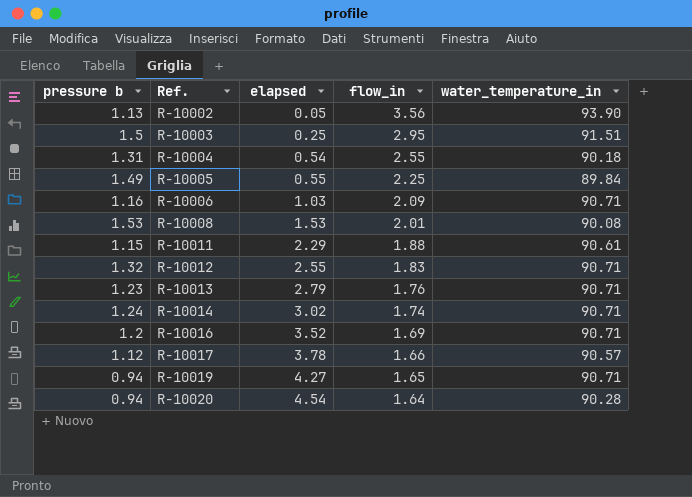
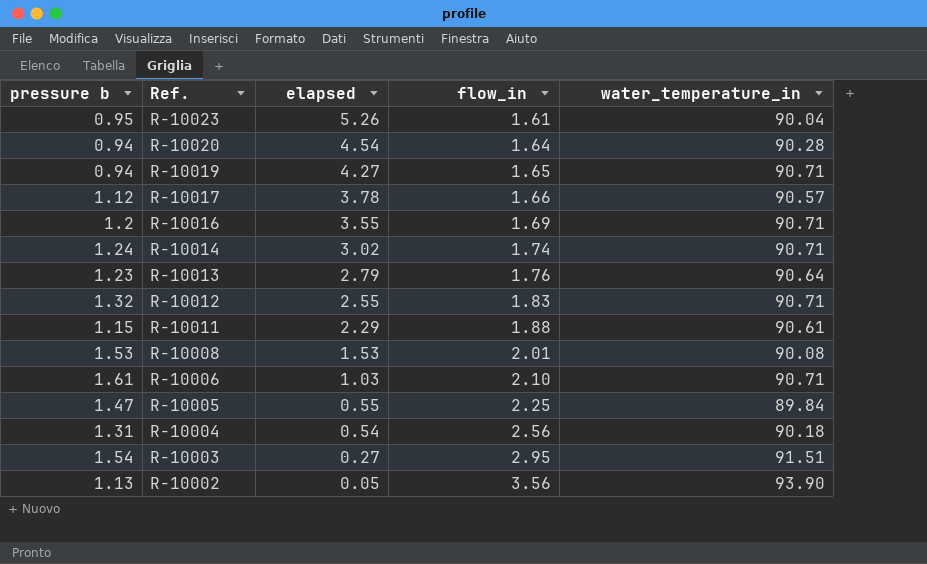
row order: Ref. ascending -> Ref. descending
row R-10023: none -> 0.95 | 5.26 | 1.61 | 90.04
R-10016 | elapsed: 3.52 -> 3.55
R-10013 | water_temperature_in: 90.71 -> 90.64
R-10006 | pressure b: 1.16 -> 1.61
R-10006 | flow_in: 2.09 -> 2.10
R-10005 | pressure b: 1.49 -> 1.47
R-10004 | flow_in: 2.55 -> 2.56
R-10003 | pressure b: 1.5 -> 1.54
R-10003 | elapsed: 0.25 -> 0.27

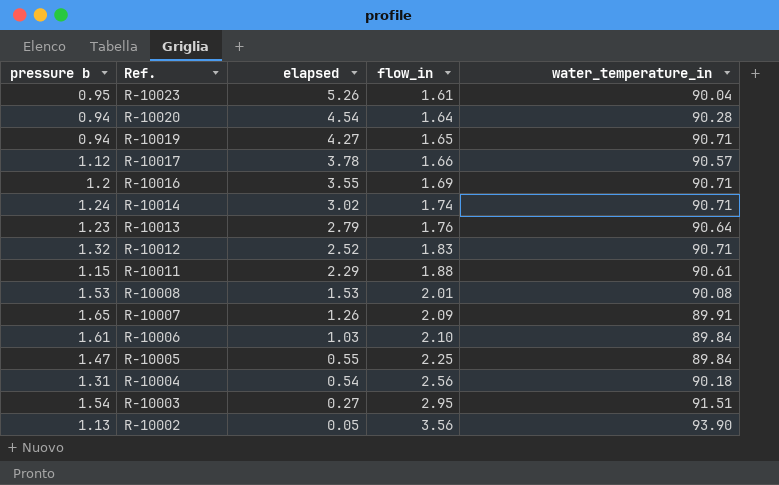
R-10012 | elapsed: 2.55 -> 2.52
row R-10007: none -> 1.65 | 1.26 | 2.09 | 89.91
R-10006 | water_temperature_in: 90.71 -> 89.84

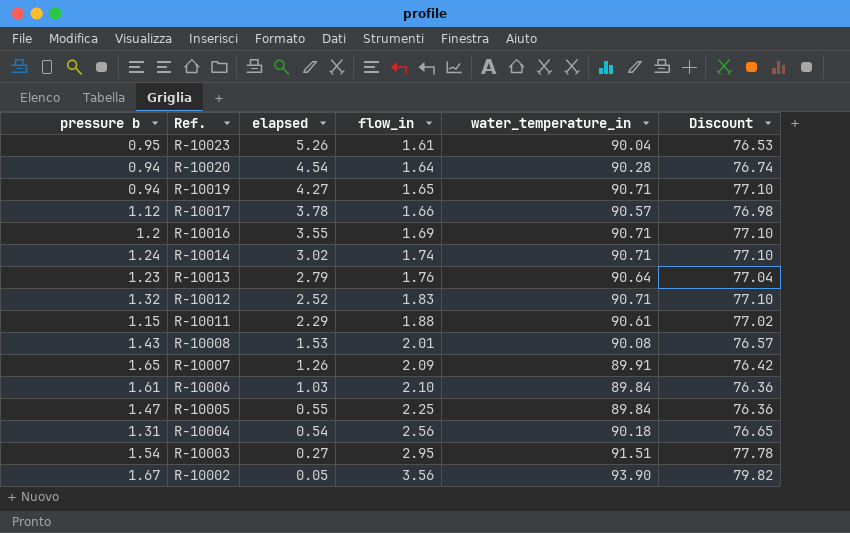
column Discount | formula: none -> [water_temperature_in] * 0.85
R-10008 | pressure b: 1.53 -> 1.43
R-10002 | pressure b: 1.13 -> 1.67

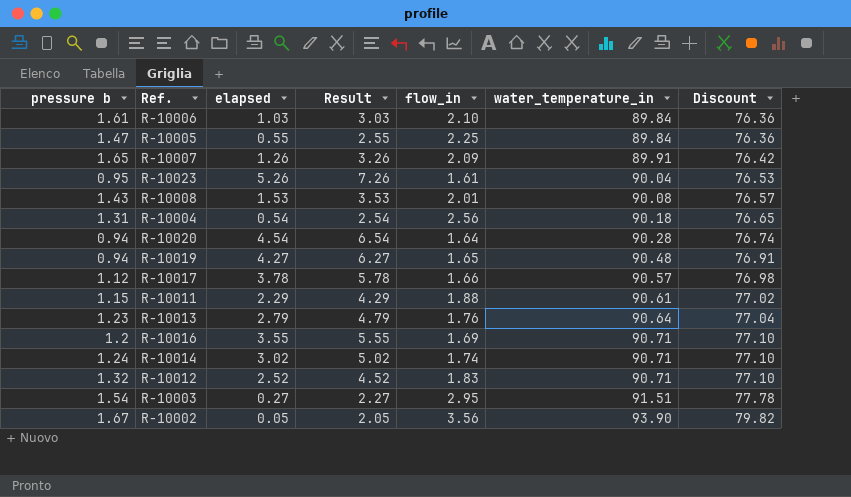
row order: Ref. descending -> water_temperature_in ascending
column Result | formula: none -> [elapsed] + 2
R-10019 | water_temperature_in: 90.71 -> 90.48
R-10019 | Discount: 77.10 -> 76.91

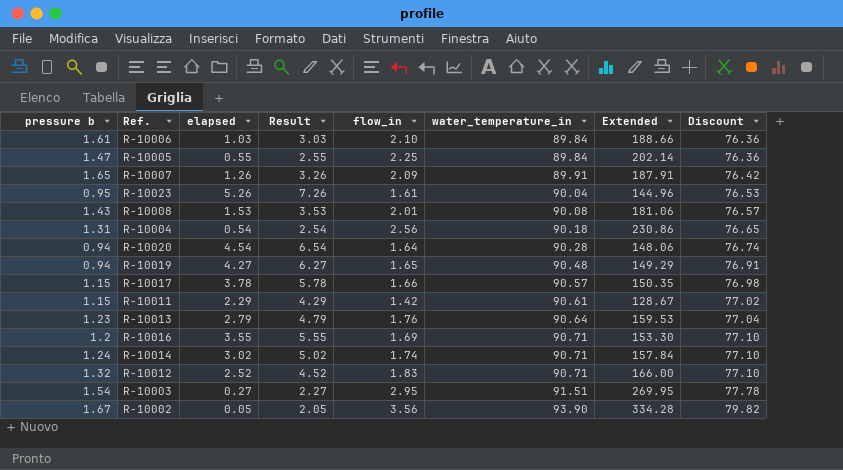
column Extended | formula: none -> [flow_in] * [water_temperature_in]
R-10017 | pressure b: 1.12 -> 1.15
R-10011 | flow_in: 1.88 -> 1.42

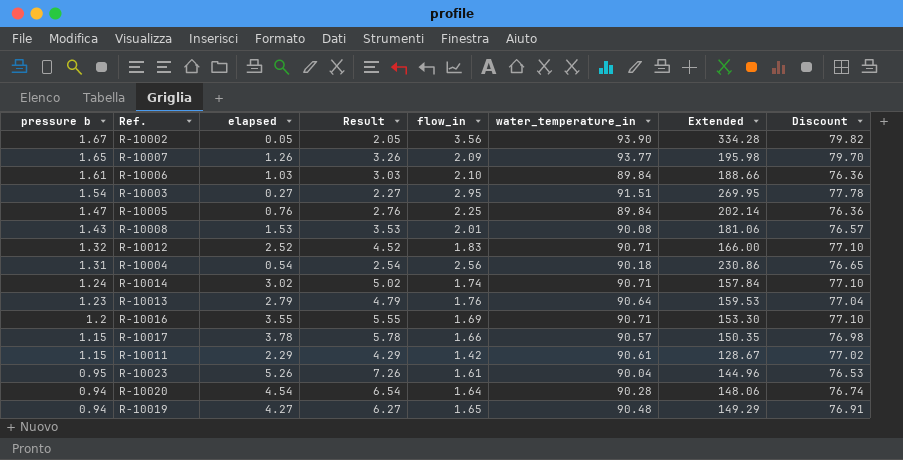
row order: water_temperature_in ascending -> pressure b descending
R-10007 | water_temperature_in: 89.91 -> 93.77
R-10007 | Extended: 187.91 -> 195.98
R-10007 | Discount: 76.42 -> 79.70
R-10005 | elapsed: 0.55 -> 0.76
R-10005 | Result: 2.55 -> 2.76

